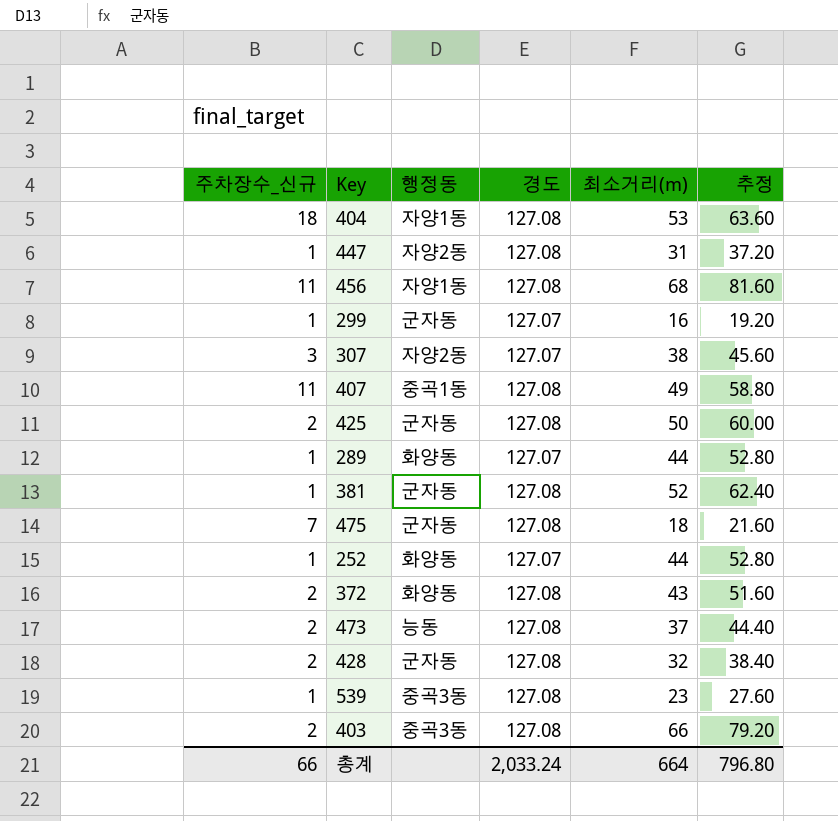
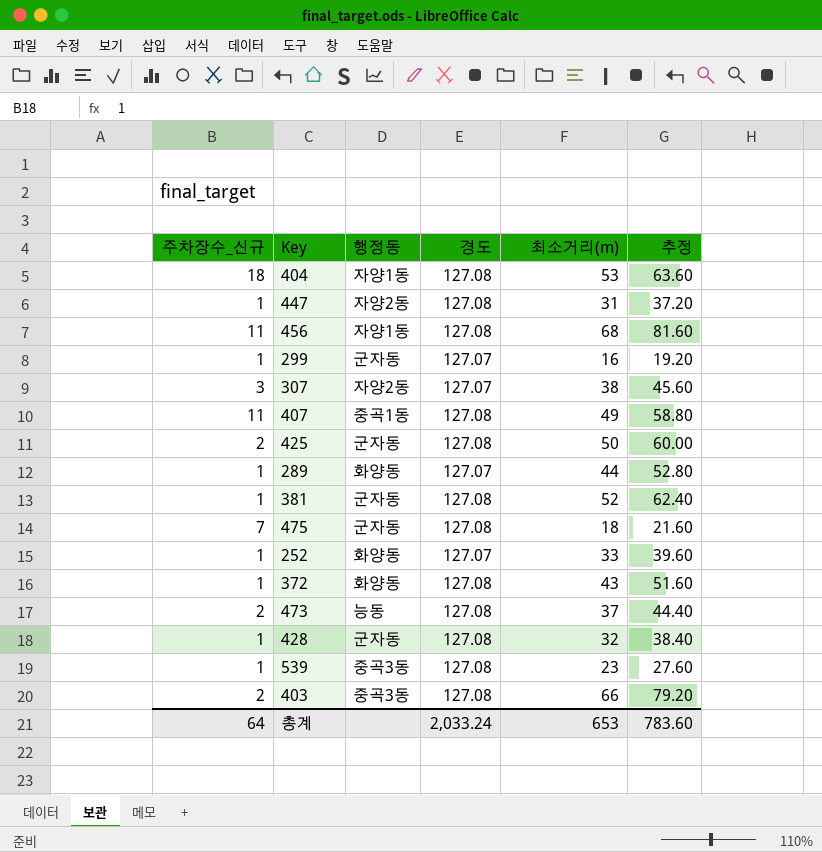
252 | 최소거리(m): 44 -> 33
252 | 추정: 52.80 -> 39.60
372 | 주차장수_신규: 2 -> 1
428 | 주차장수_신규: 2 -> 1
총계 | 주차장수_신규: 66 -> 64
총계 | 최소거리(m): 664 -> 653
총계 | 추정: 796.80 -> 783.60

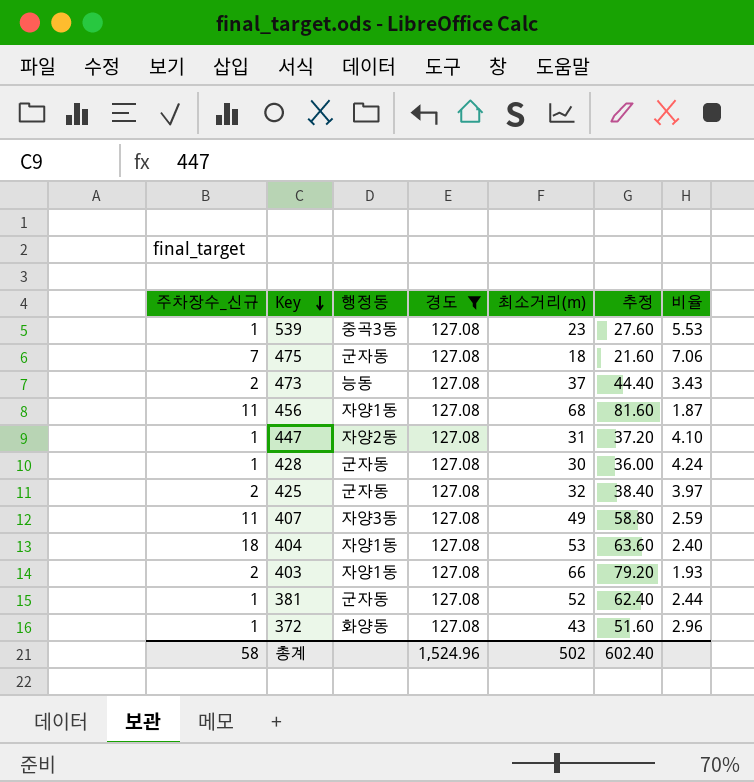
filter: none -> 경도 = 127.08
row order: none -> Key descending
column 비율 | formula: none -> [경도] / [최소거리(m)]
428 | 최소거리(m): 32 -> 30
428 | 추정: 38.40 -> 36.00
425 | 최소거리(m): 50 -> 32
425 | 추정: 60.00 -> 38.40
407 | 행정동: 중곡1동 -> 자양3동
403 | 행정동: 중곡3동 -> 자양1동
총계 | 주차장수_신규: 64 -> 58
총계 | 경도: 2,033.24 -> 1,524.96
총계 | 최소거리(m): 653 -> 502
총계 | 추정: 783.60 -> 602.40

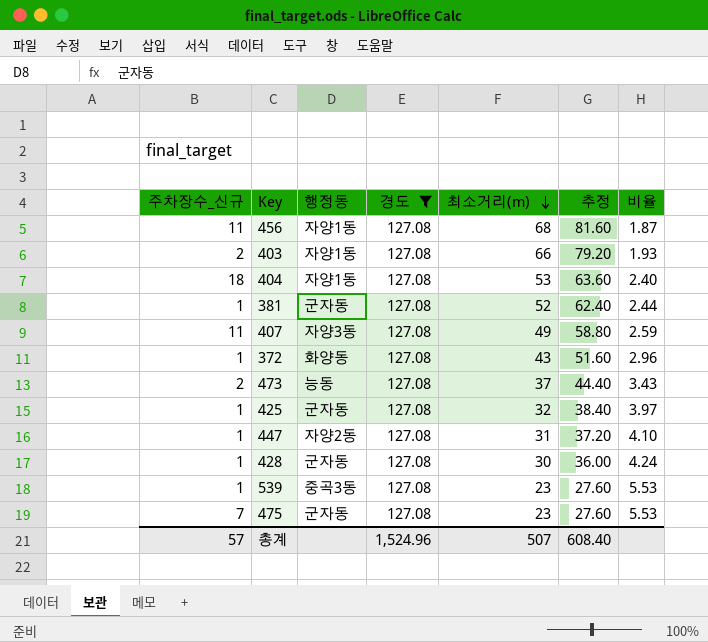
row order: Key descending -> 최소거리(m) descending
425 | 주차장수_신규: 2 -> 1
475 | 최소거리(m): 18 -> 23
475 | 추정: 21.60 -> 27.60
475 | 비율: 7.06 -> 5.53
총계 | 주차장수_신규: 58 -> 57
총계 | 최소거리(m): 502 -> 507
총계 | 추정: 602.40 -> 608.40

